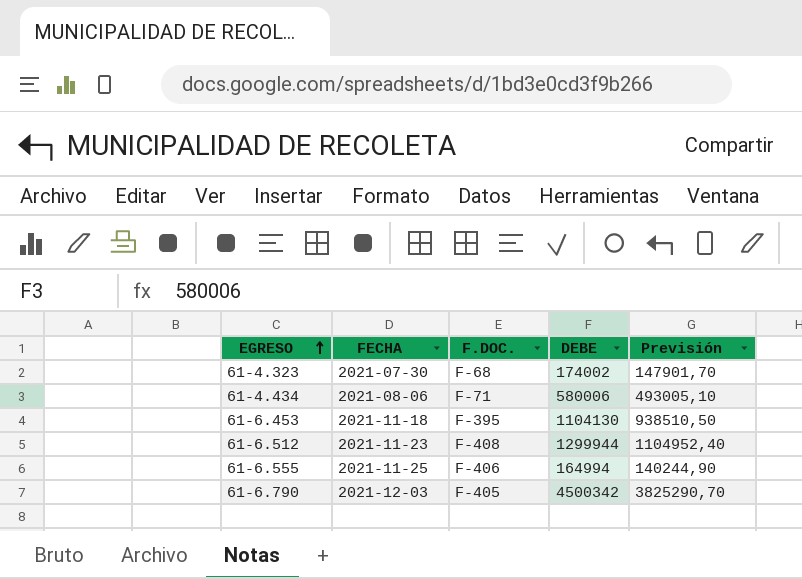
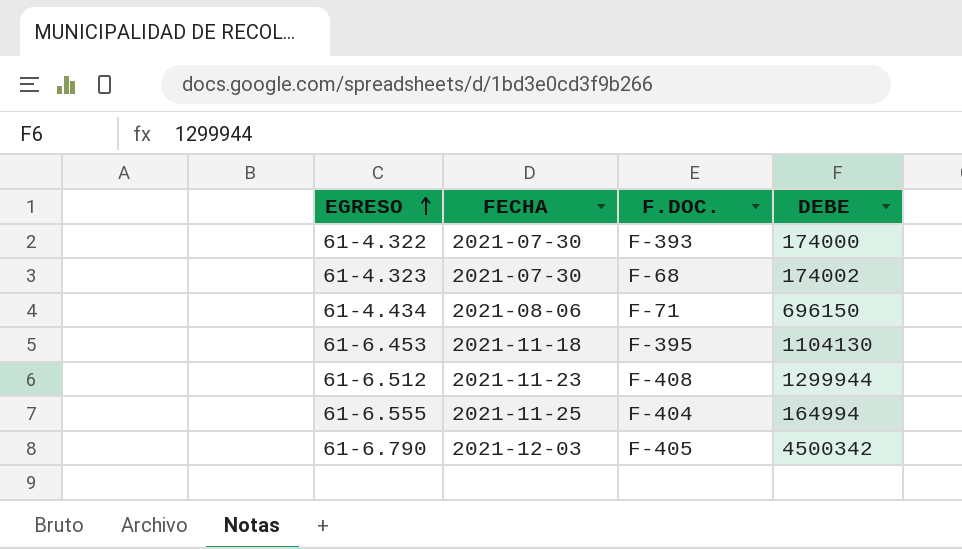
column Previsión | formula: [DEBE] * 0,85 -> none
row 61-4.322: none -> 2021-07-30 | F-393 | 174000
61-4.434 | DEBE: 580006 -> 696150
61-6.555 | F.DOC.: F-406 -> F-404

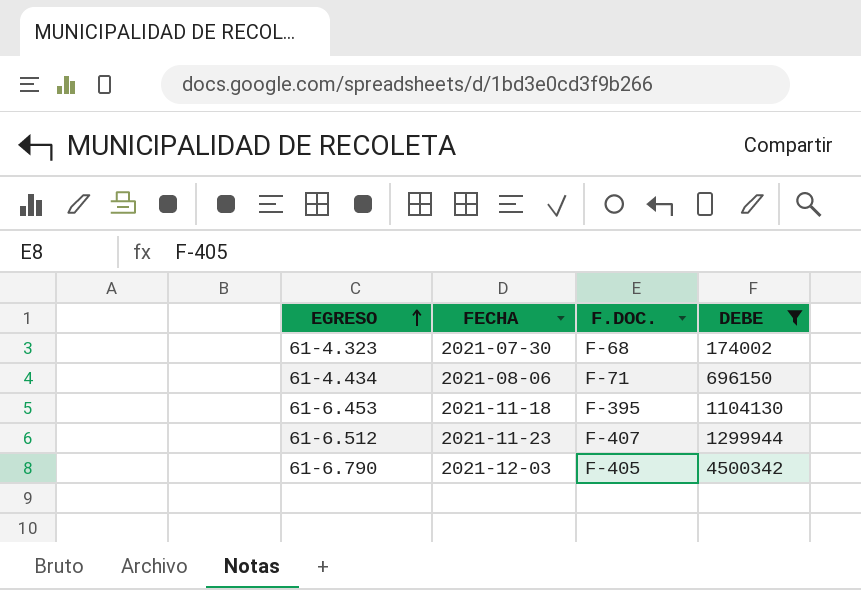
filter: none -> DEBE >= 174002
61-6.512 | F.DOC.: F-408 -> F-407

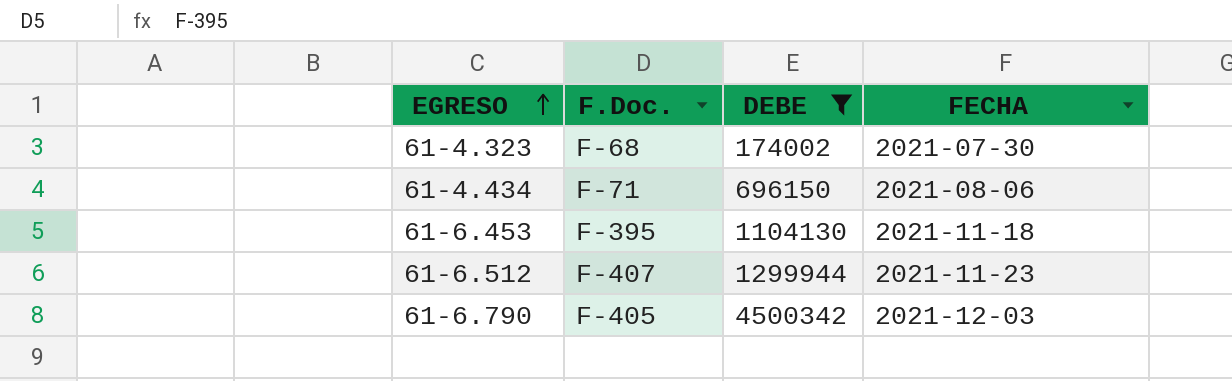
column name: F.DOC. -> F.Doc.
column FECHA | position: 2 -> 4

